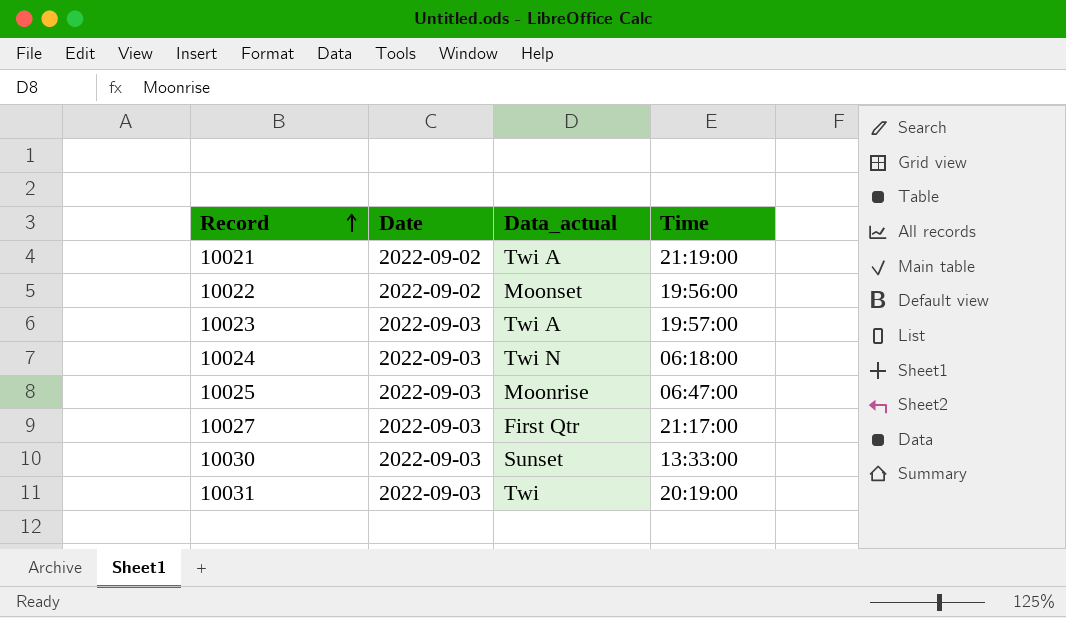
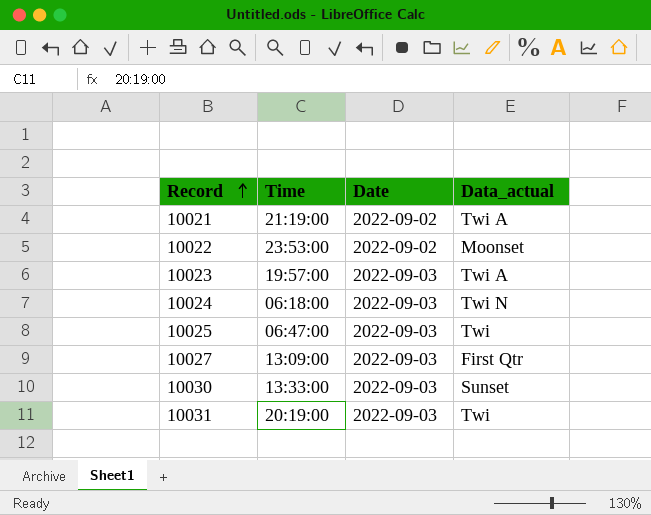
column Time | position: 4 -> 2
10022 | Time: 19:56:00 -> 23:53:00
10025 | Data_actual: Moonrise -> Twi
10027 | Time: 21:17:00 -> 13:09:00

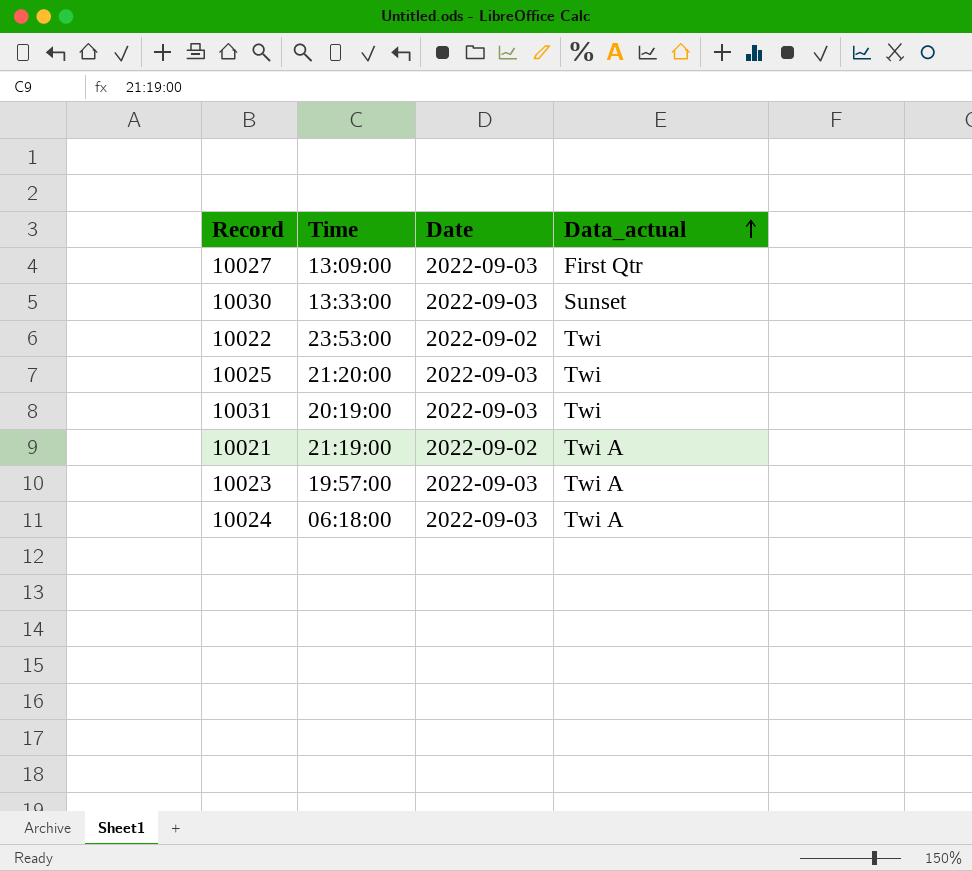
row order: Record ascending -> Data_actual ascending
10022 | Data_actual: Moonset -> Twi
10025 | Time: 06:47:00 -> 21:20:00
10024 | Data_actual: Twi N -> Twi A

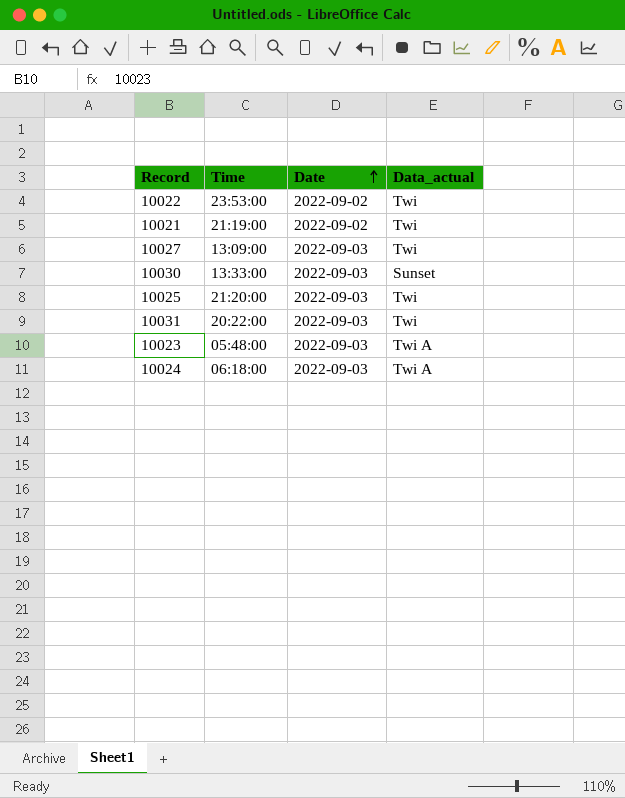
row order: Data_actual ascending -> Date ascending
10021 | Data_actual: Twi A -> Twi
10027 | Data_actual: First Qtr -> Twi
10031 | Time: 20:19:00 -> 20:22:00
10023 | Time: 19:57:00 -> 05:48:00

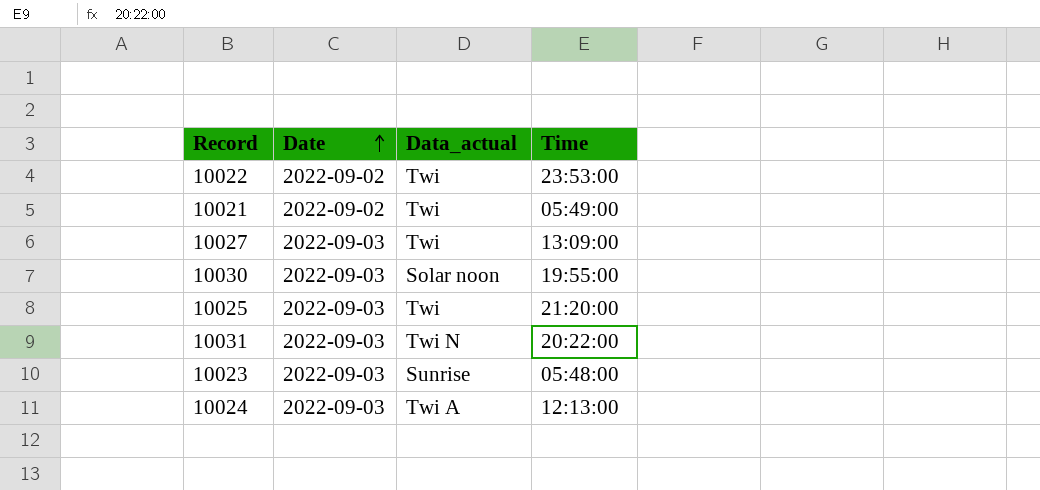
column Time | position: 2 -> 4
10021 | Time: 21:19:00 -> 05:49:00
10030 | Data_actual: Sunset -> Solar noon
10030 | Time: 13:33:00 -> 19:55:00
10031 | Data_actual: Twi -> Twi N
10023 | Data_actual: Twi A -> Sunrise
10024 | Time: 06:18:00 -> 12:13:00

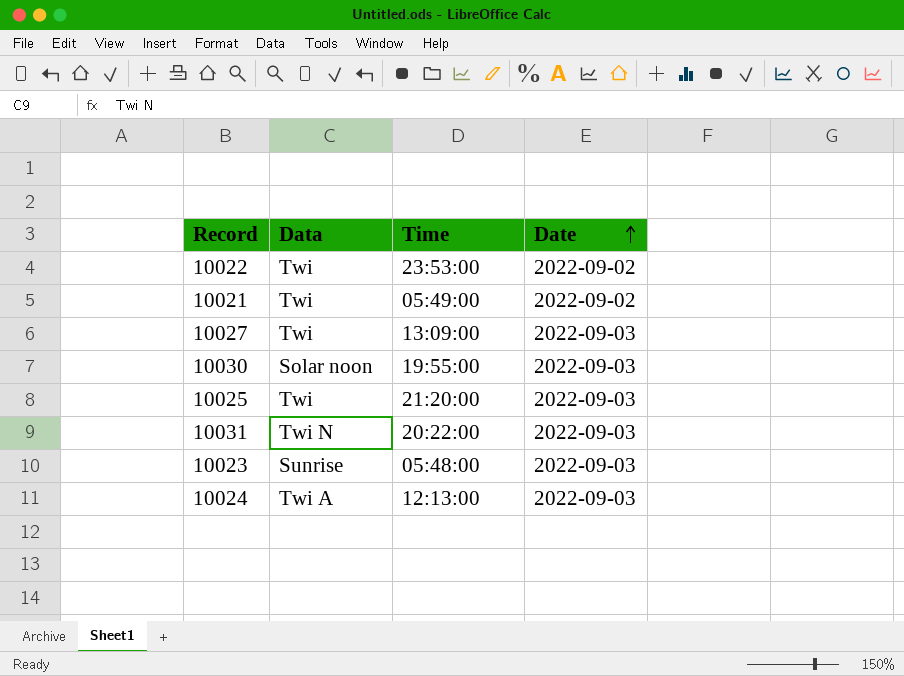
column name: Data_actual -> Data
column Date | position: 2 -> 4

